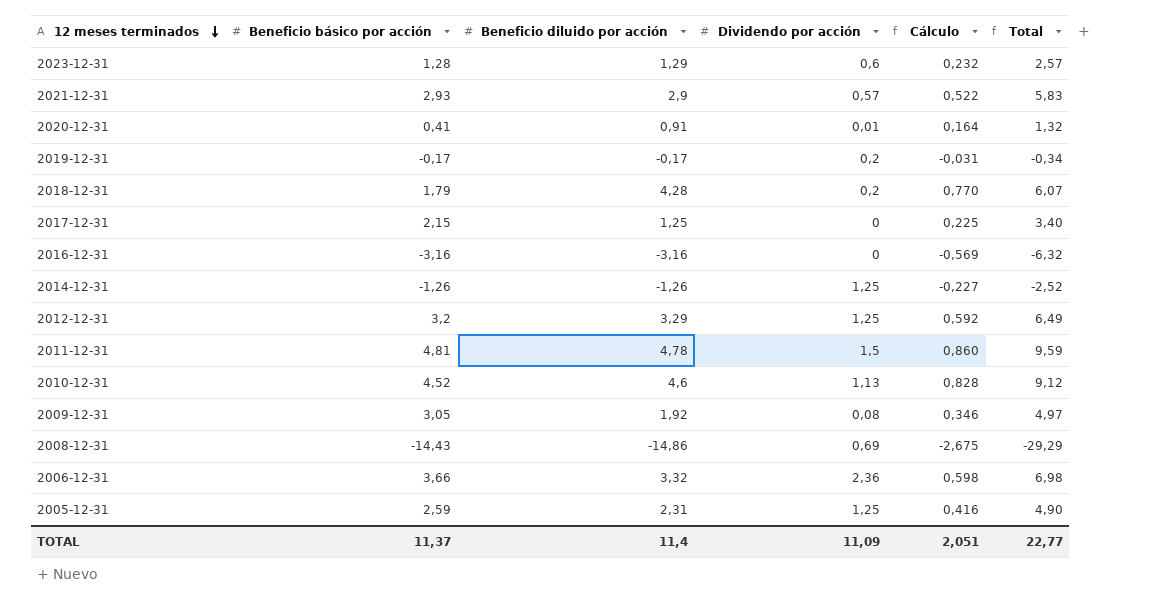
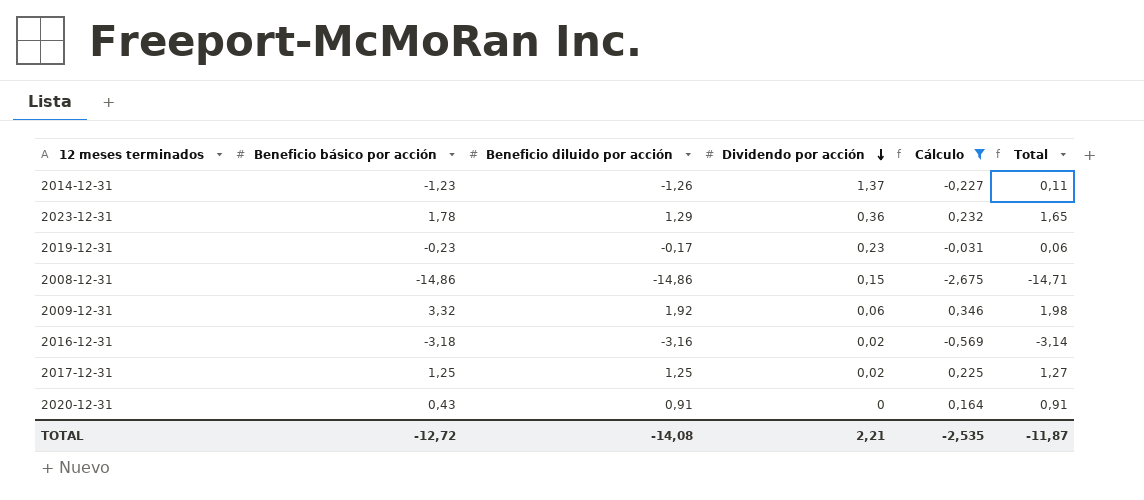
filter: none -> Cálculo <= 0,346
row order: 12 meses terminados descending -> Dividendo por acción descending
column Total | formula: [Beneficio básico por acción] + [Beneficio diluido por acción] -> [Beneficio diluido por acción] + [Dividendo por acción]
2014-12-31 | Beneficio básico por acción: -1,26 -> -1,23
2014-12-31 | Dividendo por acción: 1,25 -> 1,37
2023-12-31 | Beneficio básico por acción: 1,28 -> 1,78
2023-12-31 | Dividendo por acción: 0,6 -> 0,36
2019-12-31 | Beneficio básico por acción: -0,17 -> -0,23
2019-12-31 | Dividendo por acción: 0,2 -> 0,23
2008-12-31 | Beneficio básico por acción: -14,43 -> -14,86
2008-12-31 | Dividendo por acción: 0,69 -> 0,15
2009-12-31 | Beneficio básico por acción: 3,05 -> 3,32
2009-12-31 | Dividendo por acción: 0,08 -> 0,06
2016-12-31 | Beneficio básico por acción: -3,16 -> -3,18
2016-12-31 | Dividendo por acción: 0 -> 0,02
2017-12-31 | Beneficio básico por acción: 2,15 -> 1,25
2017-12-31 | Dividendo por acción: 0 -> 0,02
2020-12-31 | Beneficio básico por acción: 0,41 -> 0,43
2020-12-31 | Dividendo por acción: 0,01 -> 0
TOTAL | Beneficio básico por acción: 11,37 -> -12,72
TOTAL | Beneficio diluido por acción: 11,4 -> -14,08
TOTAL | Dividendo por acción: 11,09 -> 2,21
TOTAL | Cálculo: 2,051 -> -2,535
TOTAL | Total: 22,77 -> -11,87

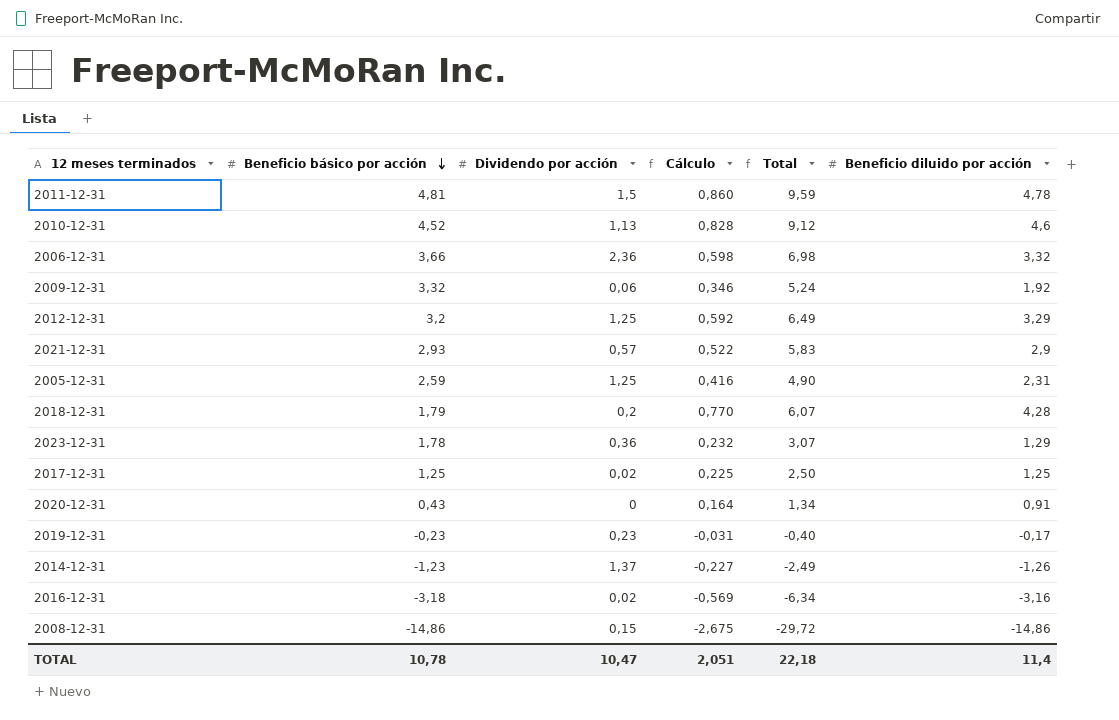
filter: Cálculo <= 0,346 -> none
row order: Dividendo por acción descending -> Beneficio básico por acción descending
column Total | formula: [Beneficio diluido por acción] + [Dividendo por acción] -> [Beneficio básico por acción] + [Beneficio diluido por acción]
column Beneficio diluido por acción | position: 3 -> 6
TOTAL | Beneficio básico por acción: -12,72 -> 10,78
TOTAL | Dividendo por acción: 2,21 -> 10,47
TOTAL | Cálculo: -2,535 -> 2,051
TOTAL | Total: -11,87 -> 22,18
TOTAL | Beneficio diluido por acción: -14,08 -> 11,4

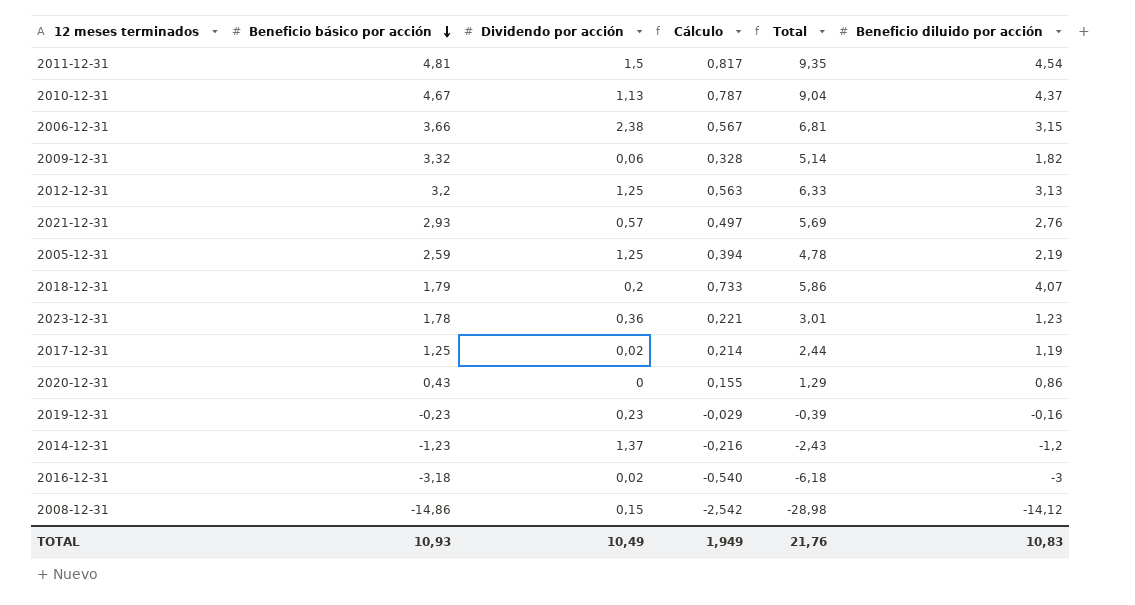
2011-12-31 | Cálculo: 0,860 -> 0,817
2011-12-31 | Total: 9,59 -> 9,35
2011-12-31 | Beneficio diluido por acción: 4,78 -> 4,54
2010-12-31 | Beneficio básico por acción: 4,52 -> 4,67
2010-12-31 | Cálculo: 0,828 -> 0,787
2010-12-31 | Total: 9,12 -> 9,04
2010-12-31 | Beneficio diluido por acción: 4,6 -> 4,37
2006-12-31 | Dividendo por acción: 2,36 -> 2,38
2006-12-31 | Cálculo: 0,598 -> 0,567
2006-12-31 | Total: 6,98 -> 6,81
2006-12-31 | Beneficio diluido por acción: 3,32 -> 3,15
2009-12-31 | Cálculo: 0,346 -> 0,328
2009-12-31 | Total: 5,24 -> 5,14
2009-12-31 | Beneficio diluido por acción: 1,92 -> 1,82
2012-12-31 | Cálculo: 0,592 -> 0,563
2012-12-31 | Total: 6,49 -> 6,33
2012-12-31 | Beneficio diluido por acción: 3,29 -> 3,13
2021-12-31 | Cálculo: 0,522 -> 0,497
2021-12-31 | Total: 5,83 -> 5,69
2021-12-31 | Beneficio diluido por acción: 2,9 -> 2,76
2005-12-31 | Cálculo: 0,416 -> 0,394
2005-12-31 | Total: 4,90 -> 4,78
2005-12-31 | Beneficio diluido por acción: 2,31 -> 2,19
2018-12-31 | Cálculo: 0,770 -> 0,733
2018-12-31 | Total: 6,07 -> 5,86
2018-12-31 | Beneficio diluido por acción: 4,28 -> 4,07
2023-12-31 | Cálculo: 0,232 -> 0,221
2023-12-31 | Total: 3,07 -> 3,01
2023-12-31 | Beneficio diluido por acción: 1,29 -> 1,23
2017-12-31 | Cálculo: 0,225 -> 0,214
2017-12-31 | Total: 2,50 -> 2,44
2017-12-31 | Beneficio diluido por acción: 1,25 -> 1,19
2020-12-31 | Cálculo: 0,164 -> 0,155
2020-12-31 | Total: 1,34 -> 1,29
2020-12-31 | Beneficio diluido por acción: 0,91 -> 0,86
2019-12-31 | Cálculo: -0,031 -> -0,029
2019-12-31 | Total: -0,40 -> -0,39
2019-12-31 | Beneficio diluido por acción: -0,17 -> -0,16
2014-12-31 | Cálculo: -0,227 -> -0,216
2014-12-31 | Total: -2,49 -> -2,43
2014-12-31 | Beneficio diluido por acción: -1,26 -> -1,2
2016-12-31 | Cálculo: -0,569 -> -0,540
2016-12-31 | Total: -6,34 -> -6,18
2016-12-31 | Beneficio diluido por acción: -3,16 -> -3
2008-12-31 | Cálculo: -2,675 -> -2,542
2008-12-31 | Total: -29,72 -> -28,98
2008-12-31 | Beneficio diluido por acción: -14,86 -> -14,12
TOTAL | Beneficio básico por acción: 10,78 -> 10,93
TOTAL | Dividendo por acción: 10,47 -> 10,49
TOTAL | Cálculo: 2,051 -> 1,949
TOTAL | Total: 22,18 -> 21,76
TOTAL | Beneficio diluido por acción: 11,4 -> 10,83

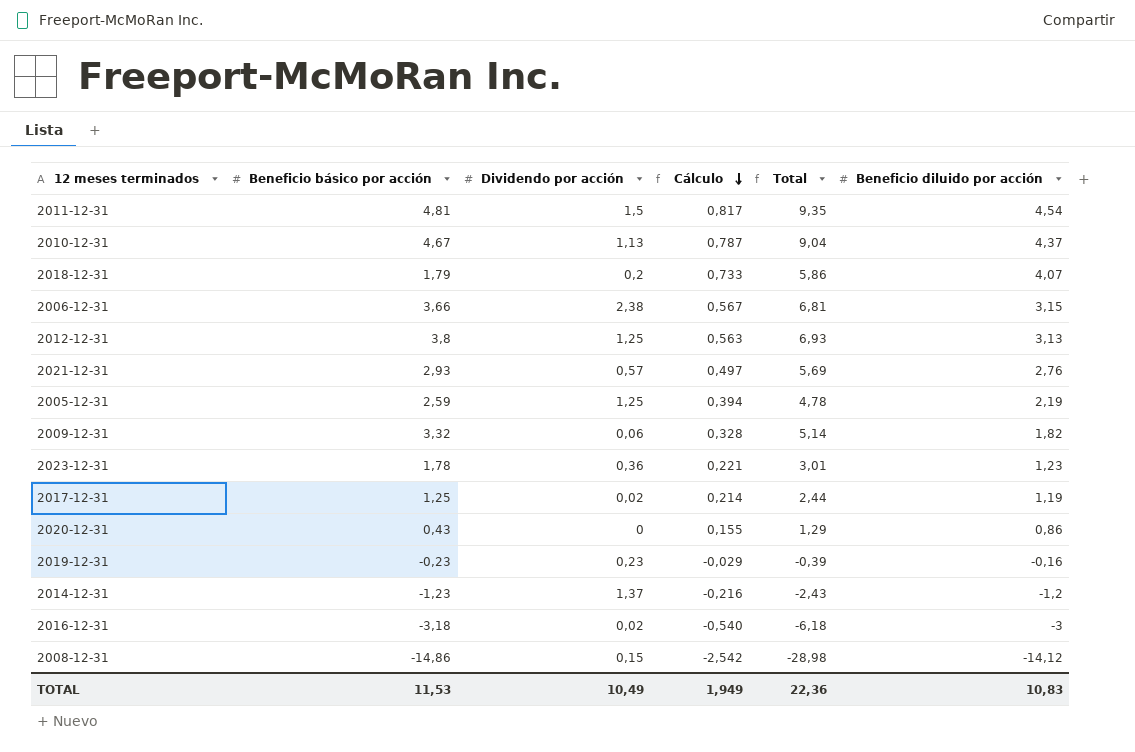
row order: Beneficio básico por acción descending -> Cálculo descending
2012-12-31 | Beneficio básico por acción: 3,2 -> 3,8
2012-12-31 | Total: 6,33 -> 6,93
TOTAL | Beneficio básico por acción: 10,93 -> 11,53
TOTAL | Total: 21,76 -> 22,36

